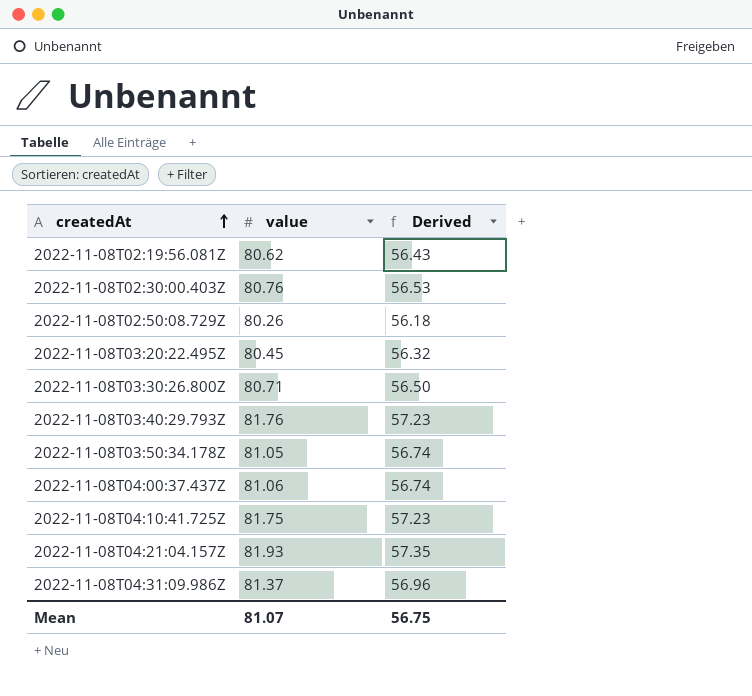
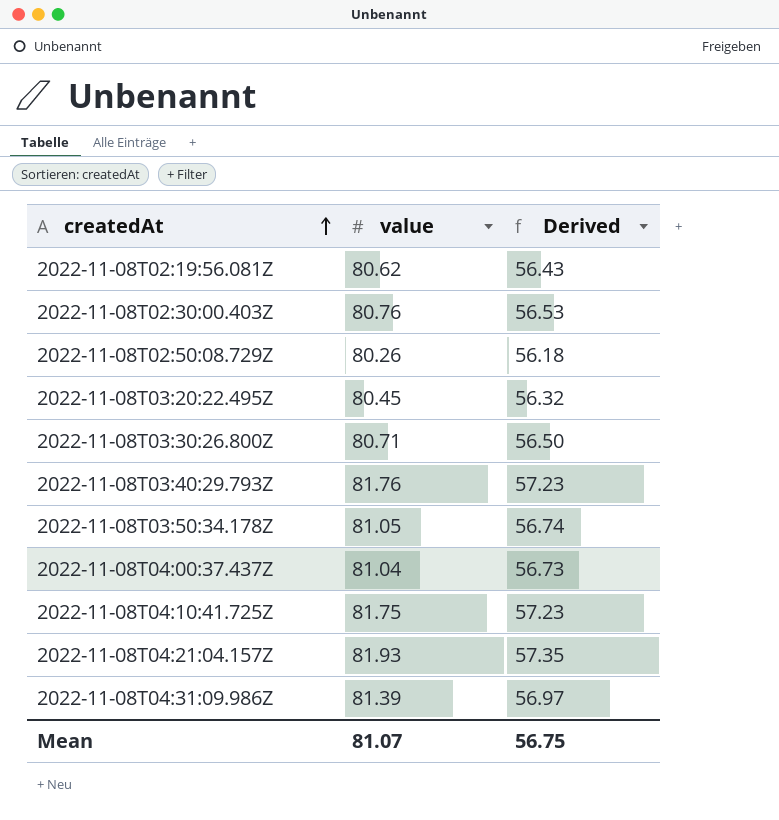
2022-11-08T04:00:37.437Z | value: 81.06 -> 81.04
2022-11-08T04:00:37.437Z | Derived: 56.74 -> 56.73
2022-11-08T04:31:09.986Z | value: 81.37 -> 81.39
2022-11-08T04:31:09.986Z | Derived: 56.96 -> 56.97

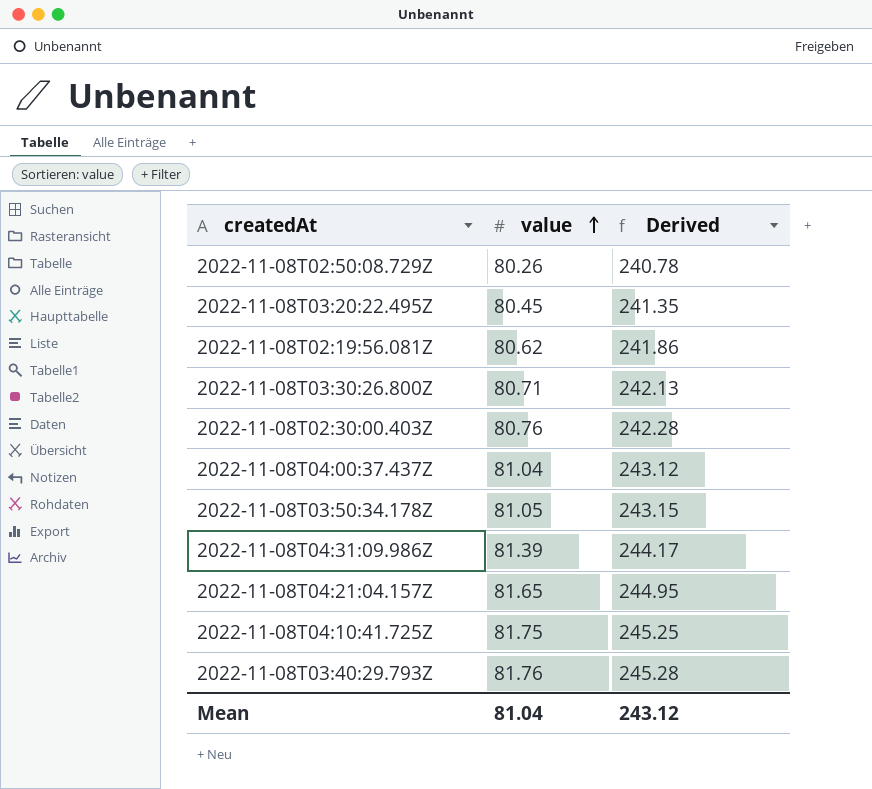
row order: createdAt ascending -> value ascending
column Derived | formula: [value] * 0.7 -> [value] * 3
2022-11-08T04:21:04.157Z | value: 81.93 -> 81.65
Mean | value: 81.07 -> 81.04
Mean | Derived: 56.75 -> 243.12

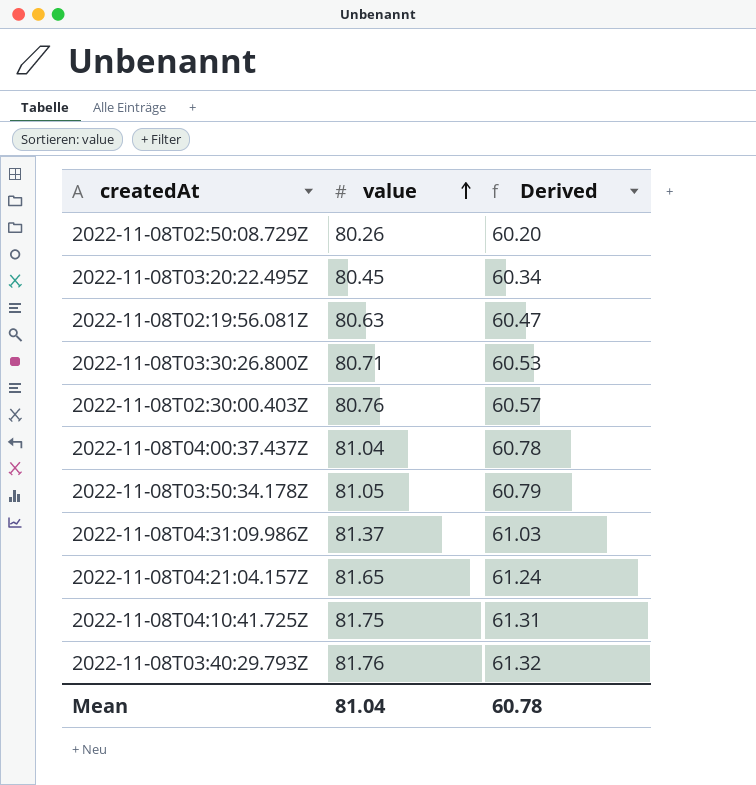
column Derived | formula: [value] * 3 -> [value] * 0.75
2022-11-08T02:19:56.081Z | value: 80.62 -> 80.63
2022-11-08T04:31:09.986Z | value: 81.39 -> 81.37
Mean | Derived: 243.12 -> 60.78

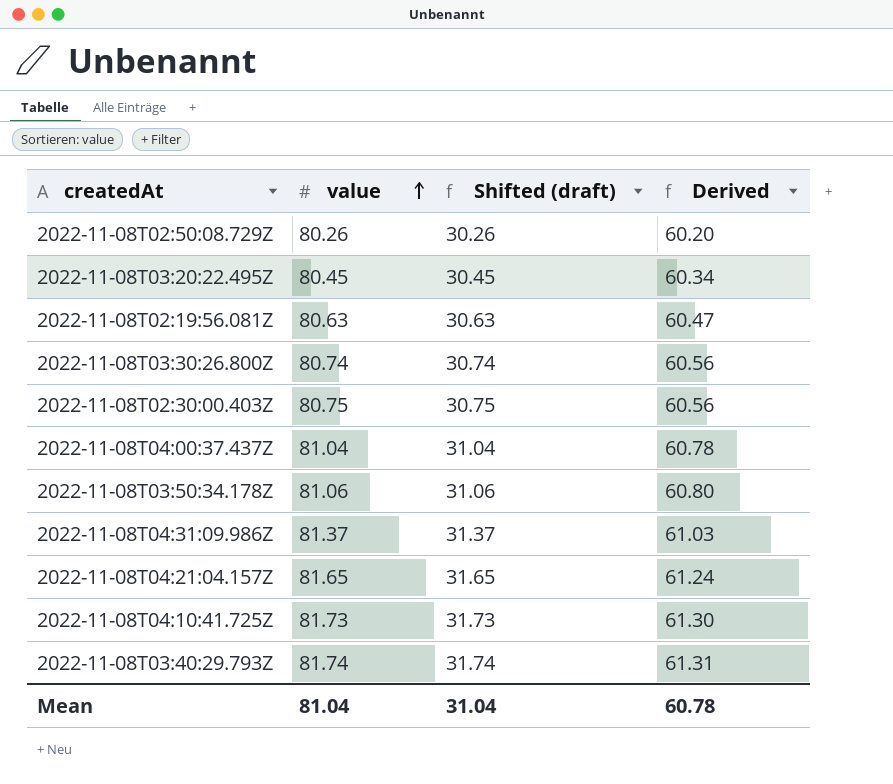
column Shifted (draft) | formula: none -> [value] - 50
2022-11-08T03:30:26.800Z | value: 80.71 -> 80.74
2022-11-08T03:30:26.800Z | Derived: 60.53 -> 60.56
2022-11-08T02:30:00.403Z | value: 80.76 -> 80.75
2022-11-08T02:30:00.403Z | Derived: 60.57 -> 60.56
2022-11-08T03:50:34.178Z | value: 81.05 -> 81.06
2022-11-08T03:50:34.178Z | Derived: 60.79 -> 60.80
2022-11-08T04:10:41.725Z | value: 81.75 -> 81.73
2022-11-08T04:10:41.725Z | Derived: 61.31 -> 61.30
2022-11-08T03:40:29.793Z | value: 81.76 -> 81.74
2022-11-08T03:40:29.793Z | Derived: 61.32 -> 61.31

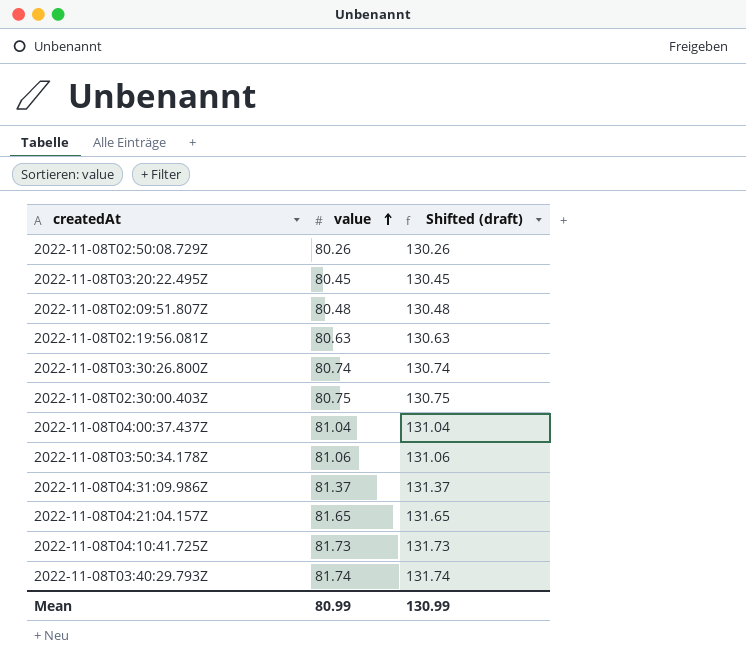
column Derived | formula: [value] * 0.75 -> none
column Shifted (draft) | formula: [value] - 50 -> [value] + 50
row 2022-11-08T02:09:51.807Z: none -> 80.48 | 130.48
Mean | value: 81.04 -> 80.99
Mean | Shifted (draft): 31.04 -> 130.99

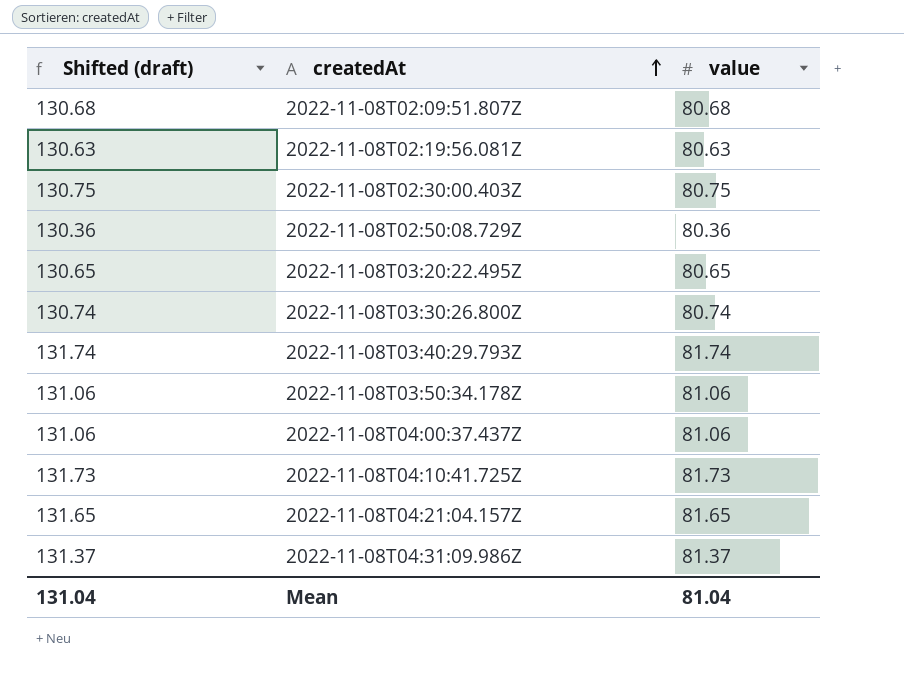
row order: value ascending -> createdAt ascending
column Shifted (draft) | position: 3 -> 1
2022-11-08T02:09:51.807Z | Shifted (draft): 130.48 -> 130.68
2022-11-08T02:09:51.807Z | value: 80.48 -> 80.68
2022-11-08T02:50:08.729Z | Shifted (draft): 130.26 -> 130.36
2022-11-08T02:50:08.729Z | value: 80.26 -> 80.36
2022-11-08T03:20:22.495Z | Shifted (draft): 130.45 -> 130.65
2022-11-08T03:20:22.495Z | value: 80.45 -> 80.65
2022-11-08T04:00:37.437Z | Shifted (draft): 131.04 -> 131.06
2022-11-08T04:00:37.437Z | value: 81.04 -> 81.06
Mean | Shifted (draft): 130.99 -> 131.04
Mean | value: 80.99 -> 81.04

